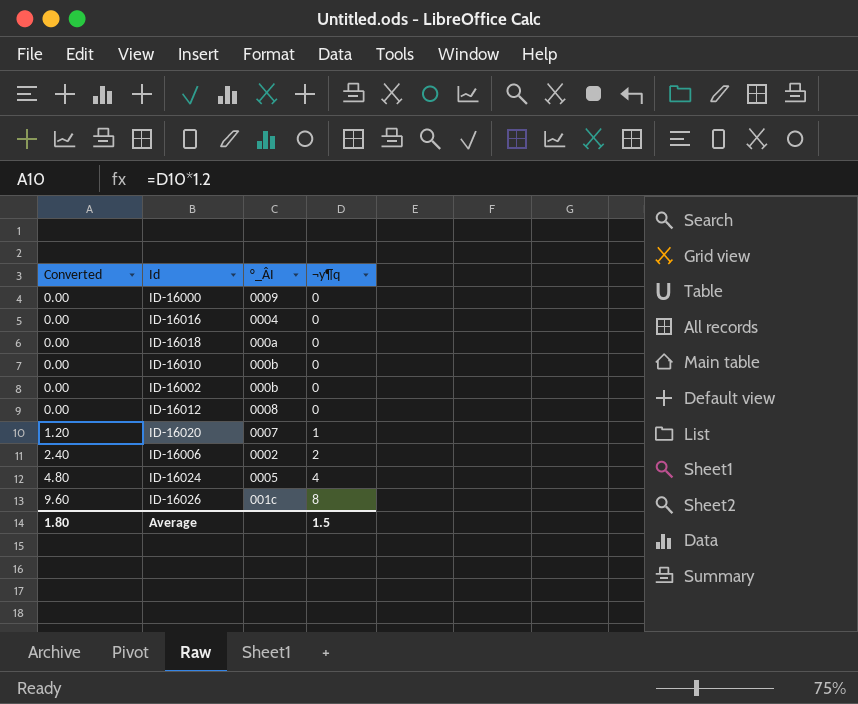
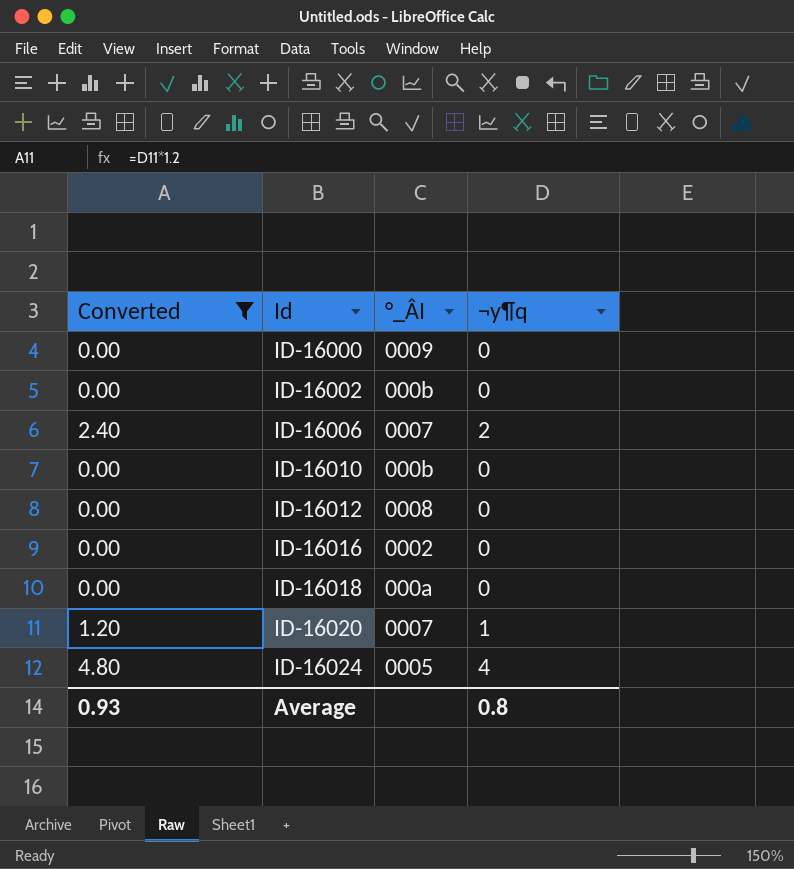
filter: none -> Converted != 9.60
row order: Converted ascending -> Id ascending
ID-16006 | °_ÂI: 0002 -> 0007
ID-16016 | °_ÂI: 0004 -> 0002
Average | Converted: 1.80 -> 0.93
Average | ¬y¶q: 1.5 -> 0.8

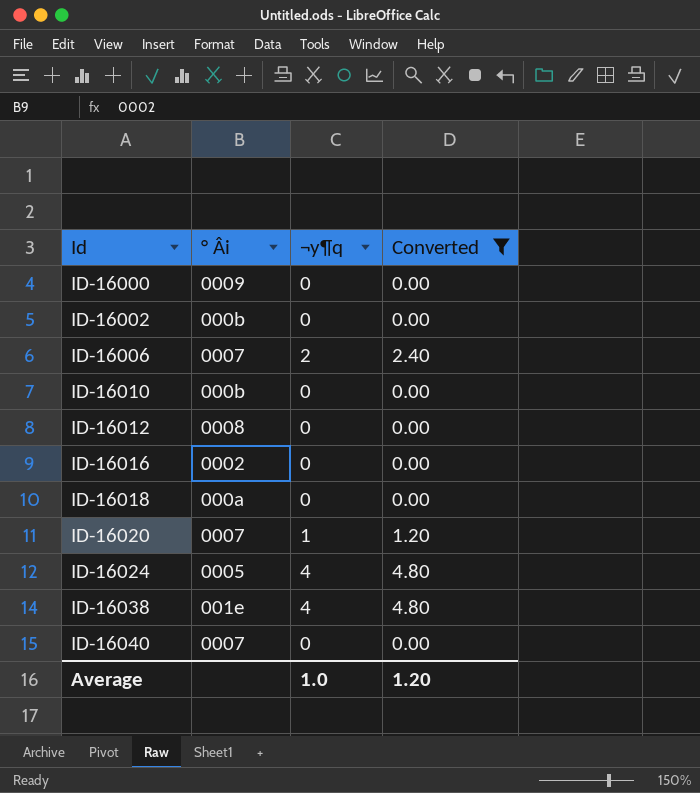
column name: °_ÂI -> ° Âi
column Converted | position: 1 -> 4
row ID-16038: none -> 001e | 4 | 4.80
row ID-16040: none -> 0007 | 0 | 0.00
Average | ¬y¶q: 0.8 -> 1.0
Average | Converted: 0.93 -> 1.20

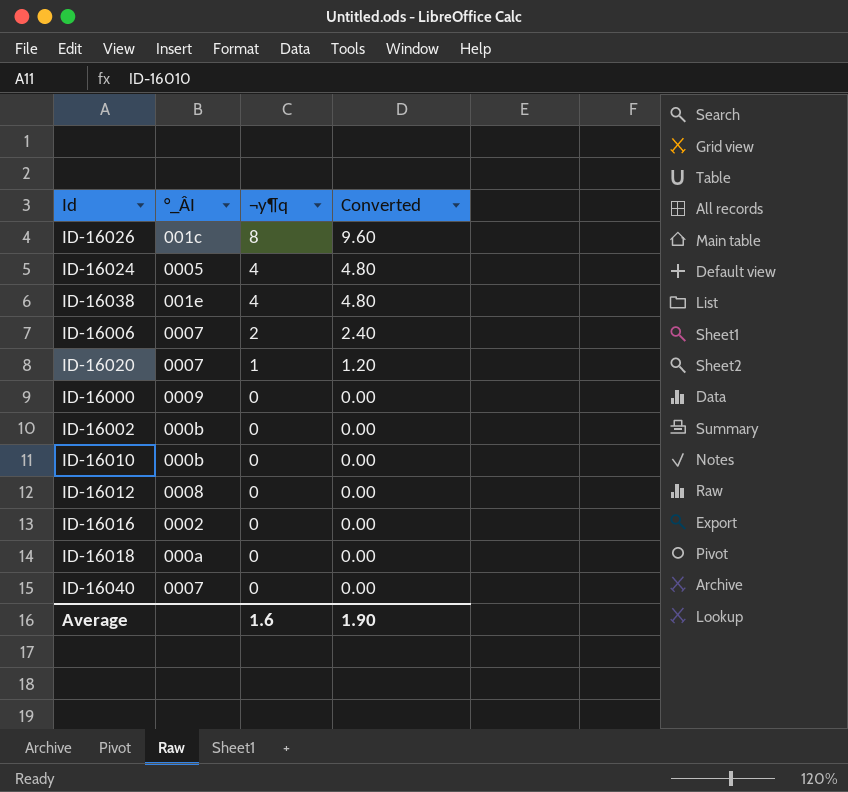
filter: Converted != 9.60 -> none
row order: Id ascending -> ¬y¶q descending
column name: ° Âi -> °_ÂI
Average | ¬y¶q: 1.0 -> 1.6
Average | Converted: 1.20 -> 1.90

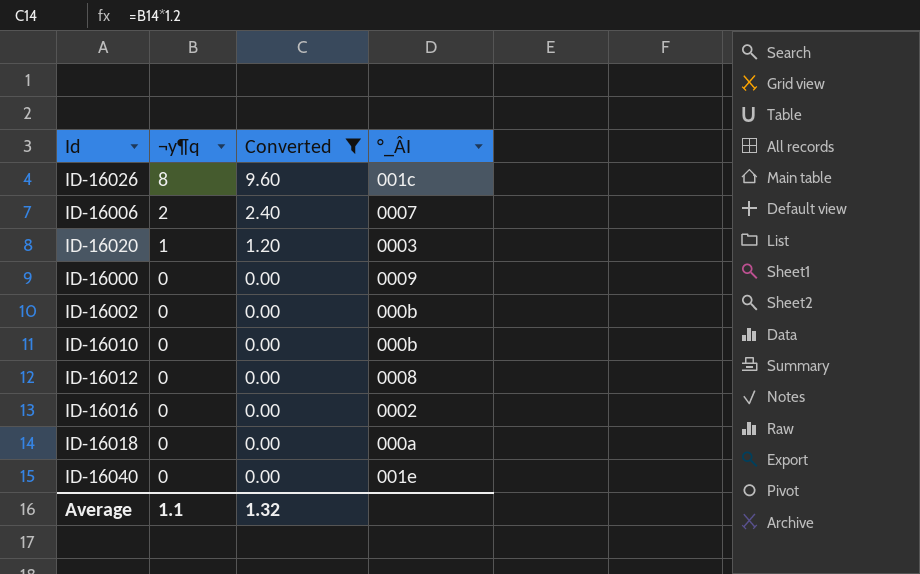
filter: none -> Converted != 4.80
column °_ÂI | position: 2 -> 4
ID-16020 | °_ÂI: 0007 -> 0003
ID-16040 | °_ÂI: 0007 -> 001e
Average | ¬y¶q: 1.6 -> 1.1
Average | Converted: 1.90 -> 1.32

